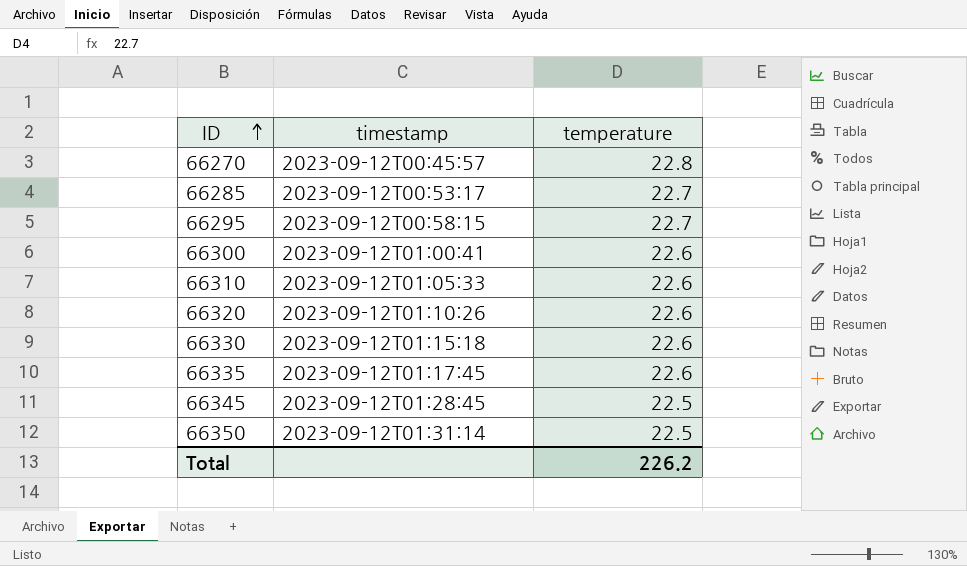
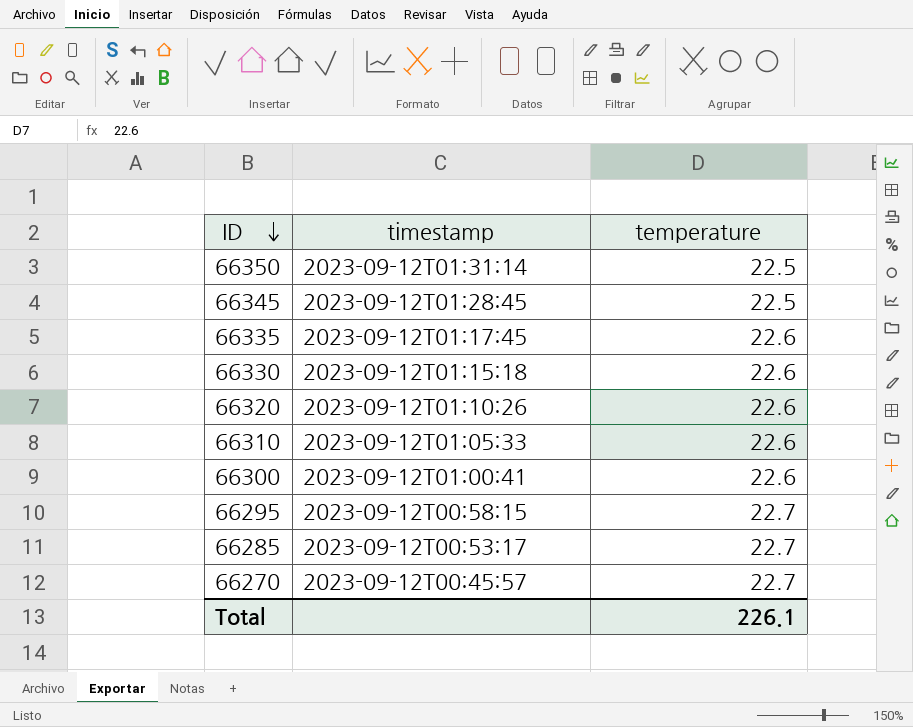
row order: ID ascending -> ID descending
66270 | temperature: 22.8 -> 22.7
Total | temperature: 226.2 -> 226.1

